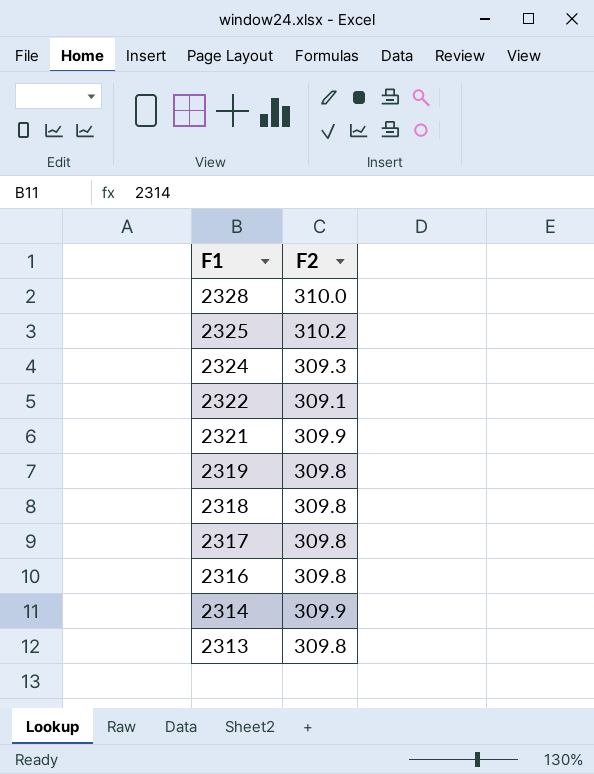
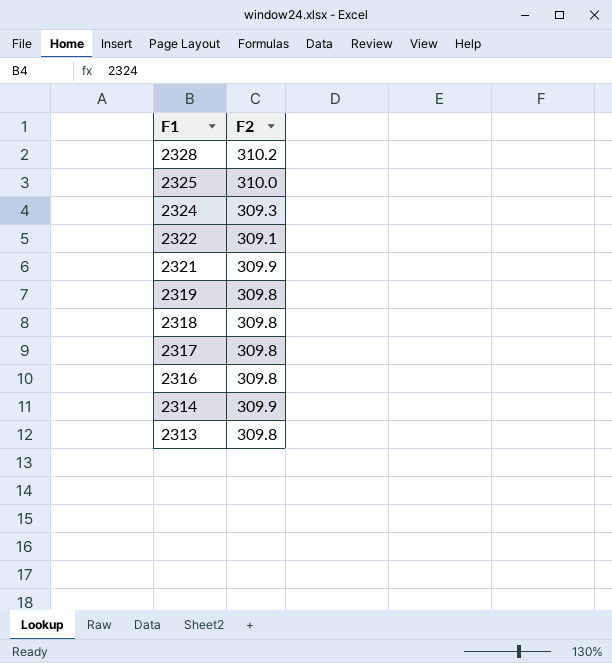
2328 | F2: 310.0 -> 310.2
2325 | F2: 310.2 -> 310.0

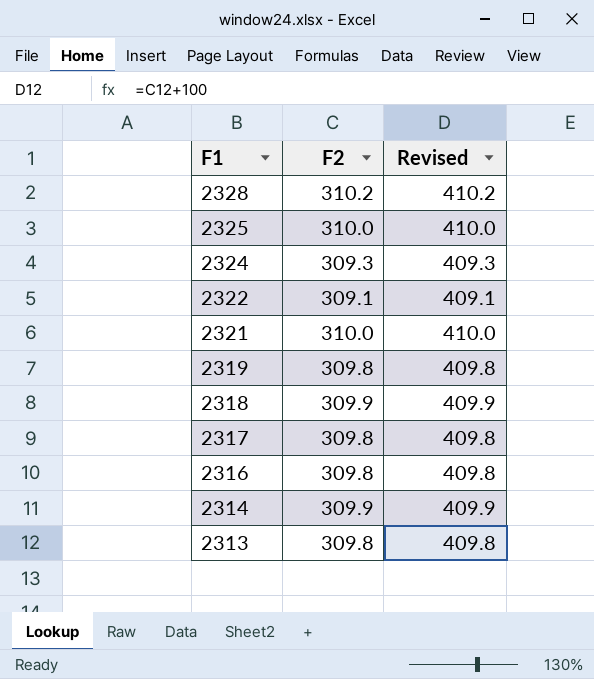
column Revised | formula: none -> [F2] + 100
2321 | F2: 309.9 -> 310.0
2318 | F2: 309.8 -> 309.9

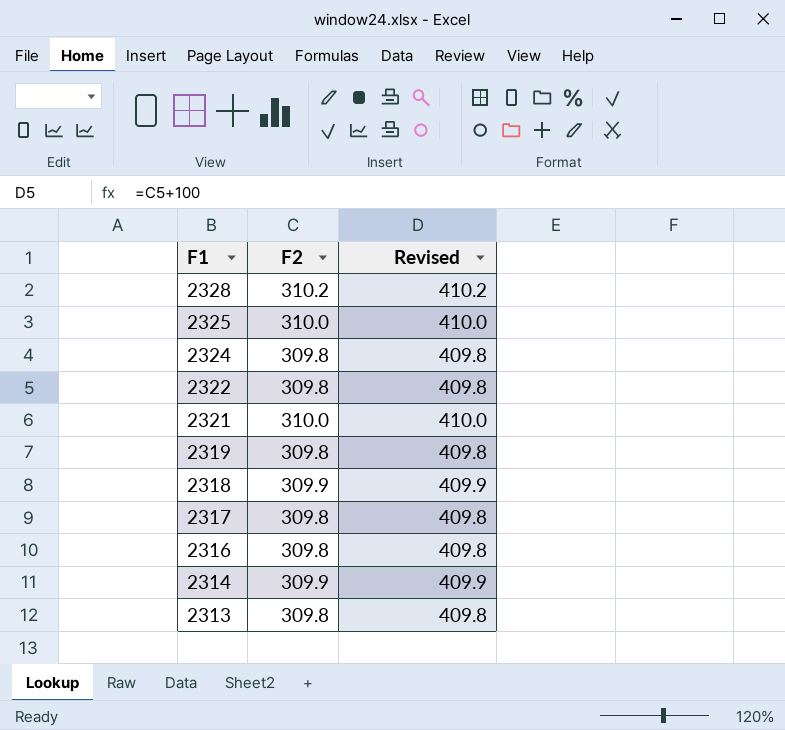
2324 | F2: 309.3 -> 309.8
2324 | Revised: 409.3 -> 409.8
2322 | F2: 309.1 -> 309.8
2322 | Revised: 409.1 -> 409.8

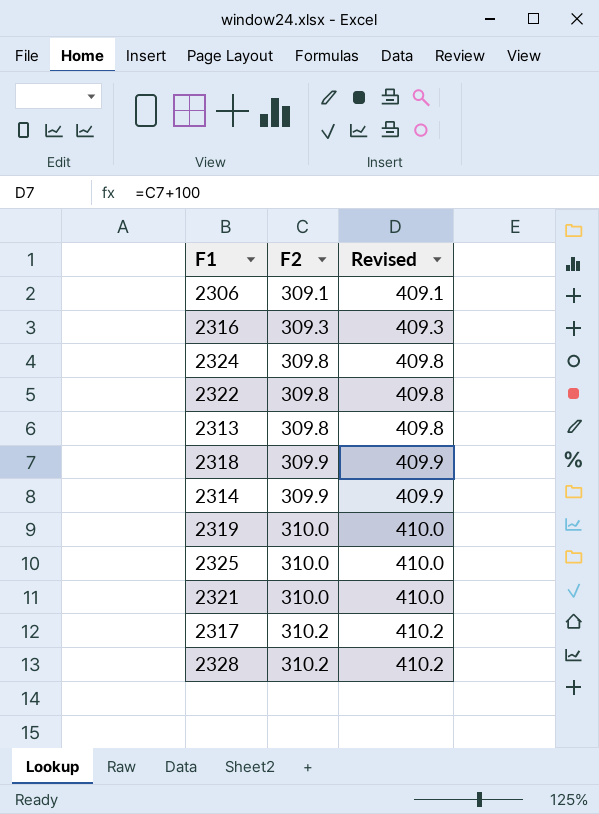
row order: F1 descending -> F2 ascending
row 2306: none -> 309.1 | 409.1
2316 | F2: 309.8 -> 309.3
2316 | Revised: 409.8 -> 409.3
2319 | F2: 309.8 -> 310.0
2319 | Revised: 409.8 -> 410.0
2317 | F2: 309.8 -> 310.2
2317 | Revised: 409.8 -> 410.2

